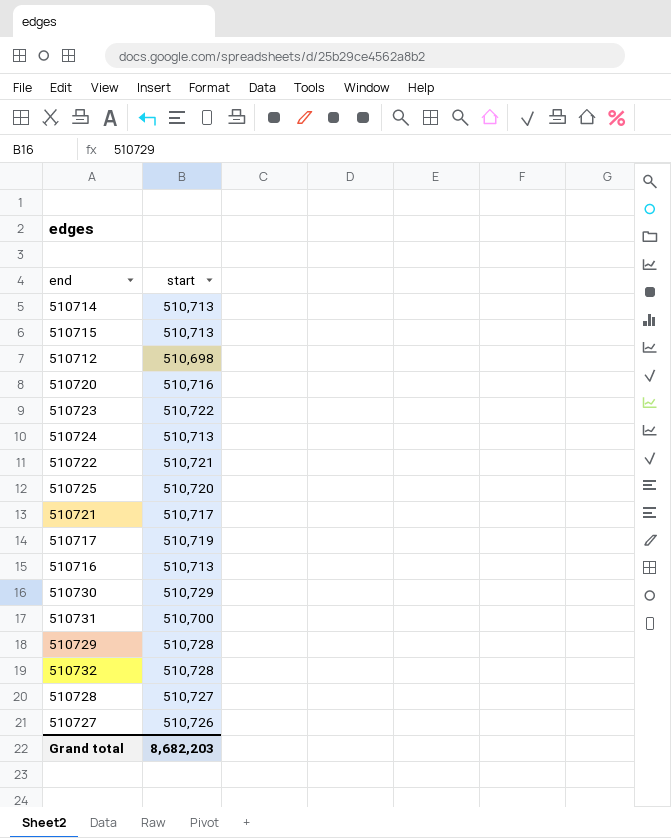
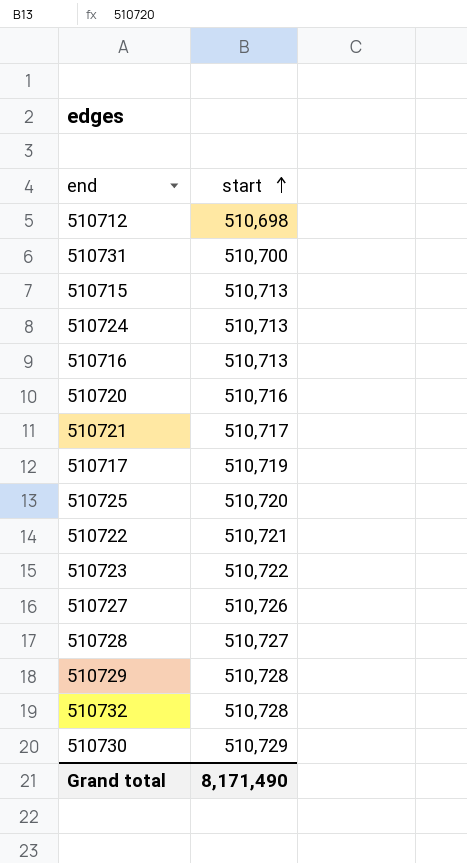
row order: none -> start ascending
row 510714: 510,713 -> none
Grand total | start: 8,682,203 -> 8,171,490

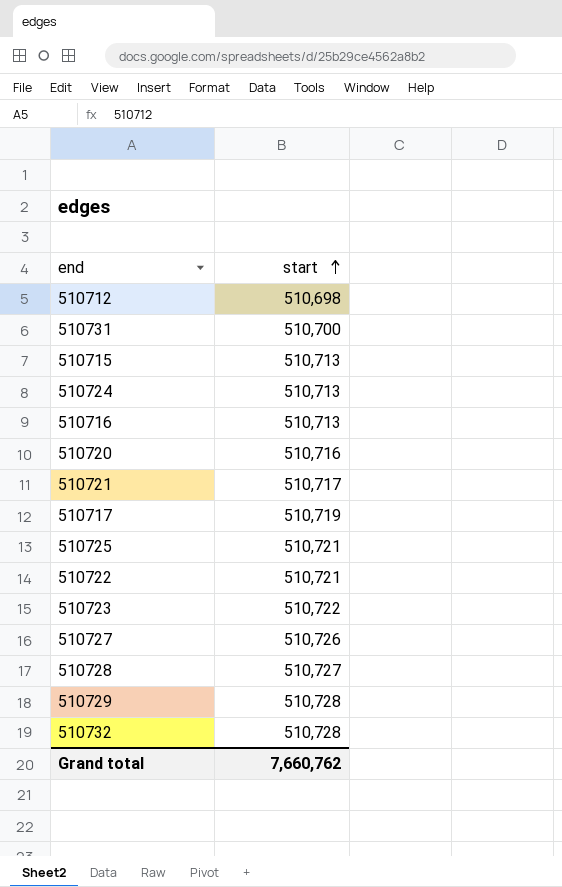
row 510730: 510,729 -> none
510725 | start: 510,720 -> 510,721
Grand total | start: 8,171,490 -> 7,660,762

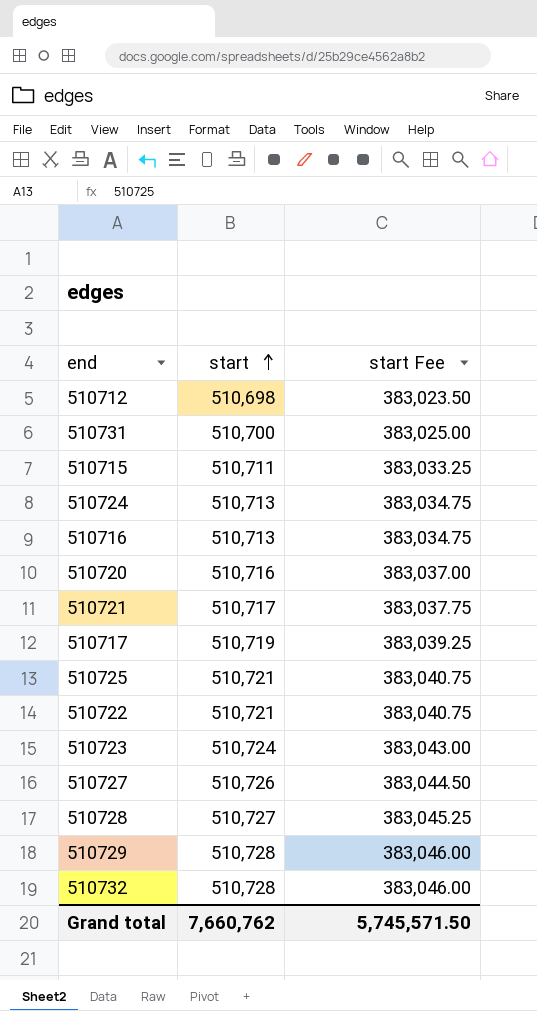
column start Fee | formula: none -> [start] * 0.75
510715 | start: 510,713 -> 510,711
510723 | start: 510,722 -> 510,724

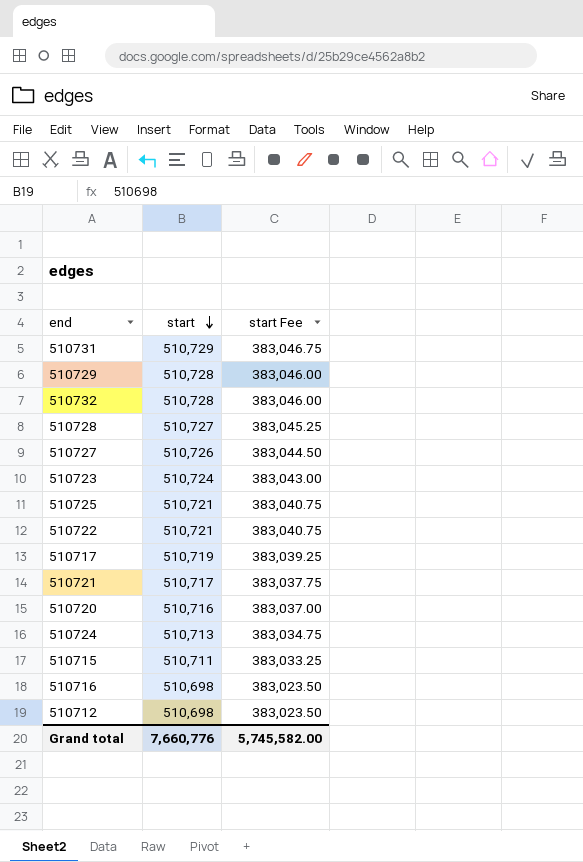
row order: start ascending -> start descending
510731 | start: 510,700 -> 510,729
510731 | start Fee: 383,025.00 -> 383,046.75
510716 | start: 510,713 -> 510,698
510716 | start Fee: 383,034.75 -> 383,023.50
Grand total | start: 7,660,762 -> 7,660,776
Grand total | start Fee: 5,745,571.50 -> 5,745,582.00

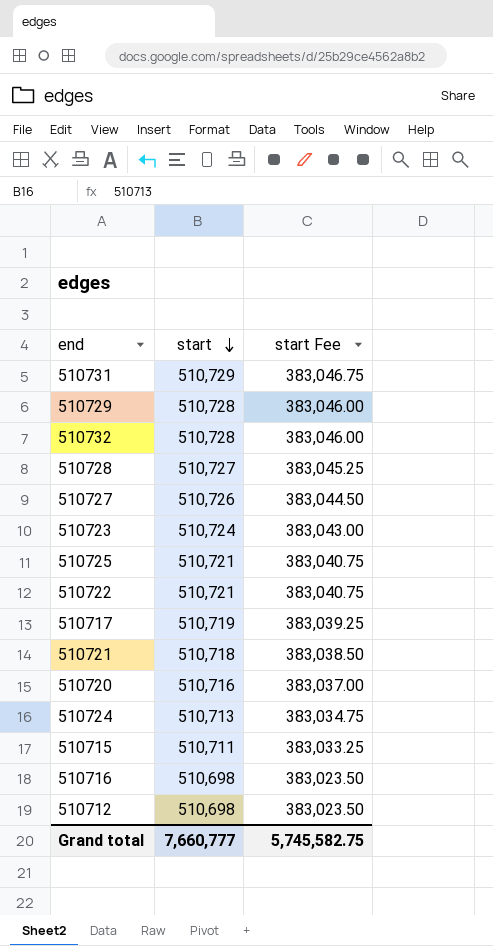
510721 | start: 510,717 -> 510,718
510721 | start Fee: 383,037.75 -> 383,038.50
Grand total | start: 7,660,776 -> 7,660,777
Grand total | start Fee: 5,745,582.00 -> 5,745,582.75

